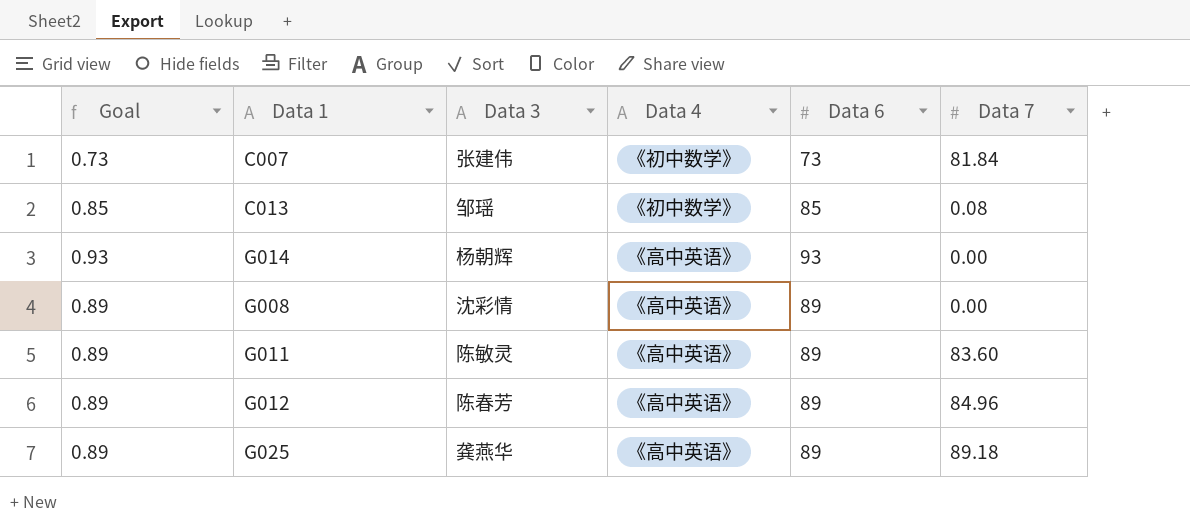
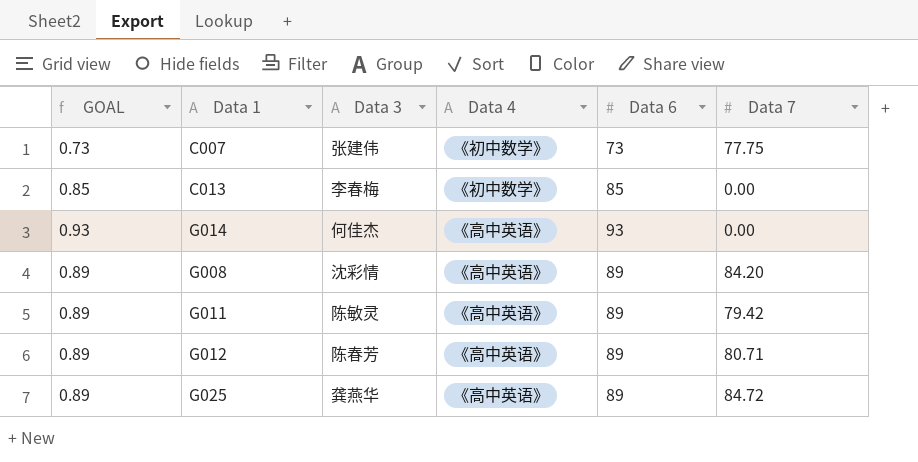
column name: Goal -> GOAL
C007 | Data 7: 81.84 -> 77.75
C013 | Data 3: 邹瑶 -> 李春梅
C013 | Data 7: 0.08 -> 0.00
G014 | Data 3: 杨朝辉 -> 何佳杰
G008 | Data 7: 0.00 -> 84.20
G011 | Data 7: 83.60 -> 79.42
G012 | Data 7: 84.96 -> 80.71
G025 | Data 7: 89.18 -> 84.72

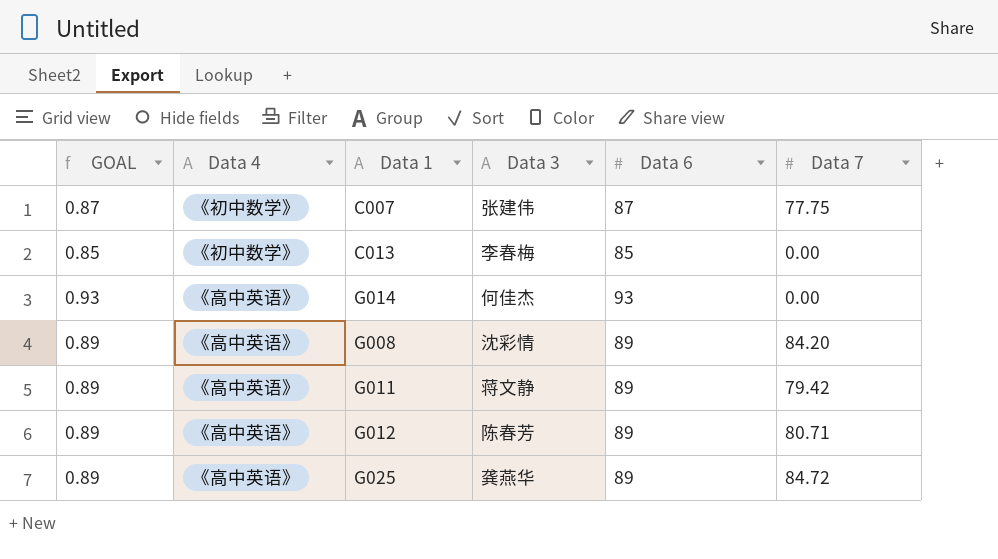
column Data 4 | position: 4 -> 2
C007 | GOAL: 0.73 -> 0.87
C007 | Data 6: 73 -> 87
G011 | Data 3: 陈敏灵 -> 蒋文静

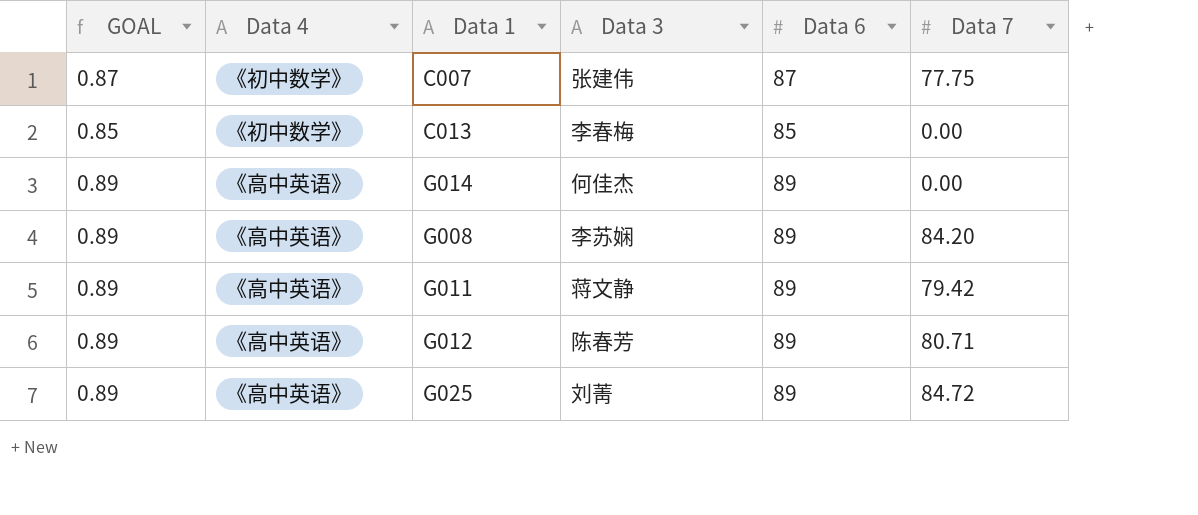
G014 | GOAL: 0.93 -> 0.89
G014 | Data 6: 93 -> 89
G008 | Data 3: 沈彩情 -> 李苏娴
G025 | Data 3: 龚燕华 -> 刘菁

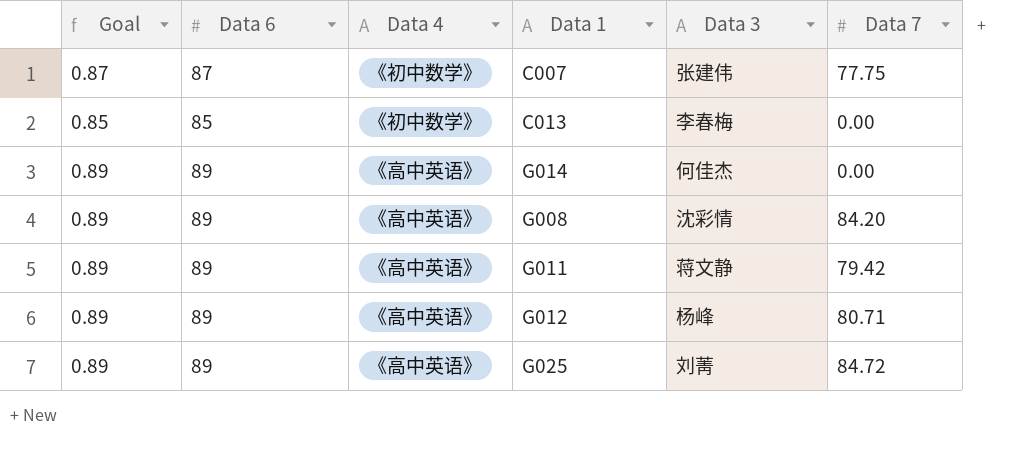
column name: GOAL -> Goal
column Data 6 | position: 5 -> 2
G008 | Data 3: 李苏娴 -> 沈彩情
G012 | Data 3: 陈春芳 -> 杨峰

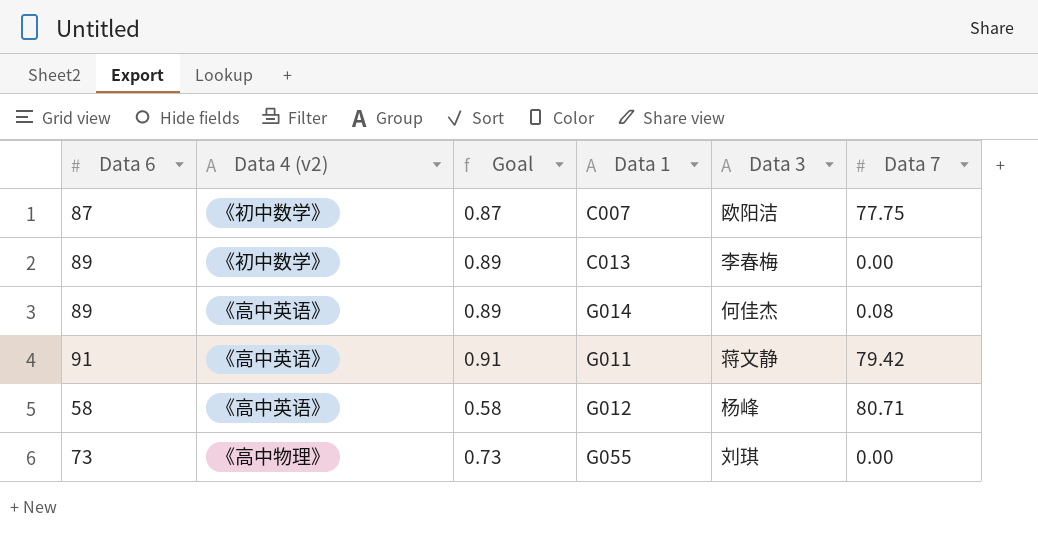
column name: Data 4 -> Data 4 (v2)
column Goal | position: 1 -> 3
row G008: 0.89 | 89 | 《高中英语》 | 沈彩情 | 84.20 -> none
row G025: 0.89 | 89 | 《高中英语》 | 刘菁 | 84.72 -> none
C007 | Data 3: 张建伟 -> 欧阳洁
C013 | Data 6: 85 -> 89
C013 | Goal: 0.85 -> 0.89
G014 | Data 7: 0.00 -> 0.08
G011 | Data 6: 89 -> 91
G011 | Goal: 0.89 -> 0.91
G012 | Data 6: 89 -> 58
G012 | Goal: 0.89 -> 0.58
row G055: none -> 73 | 《高中物理》 | 0.73 | 刘琪 | 0.00

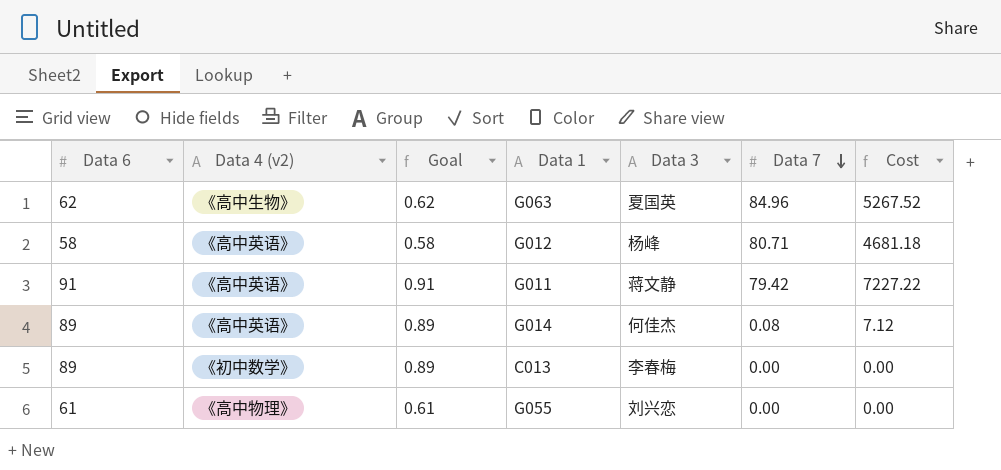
row order: none -> Data 7 descending
column Cost | formula: none -> [Data 6] * [Data 7]
row C007: 87 | 《初中数学》 | 0.87 | 欧阳洁 | 77.75 -> none
row G063: none -> 62 | 《高中生物》 | 0.62 | 夏国英 | 84.96 | 5267.52
G055 | Data 6: 73 -> 61
G055 | Goal: 0.73 -> 0.61
G055 | Data 3: 刘琪 -> 刘兴恋

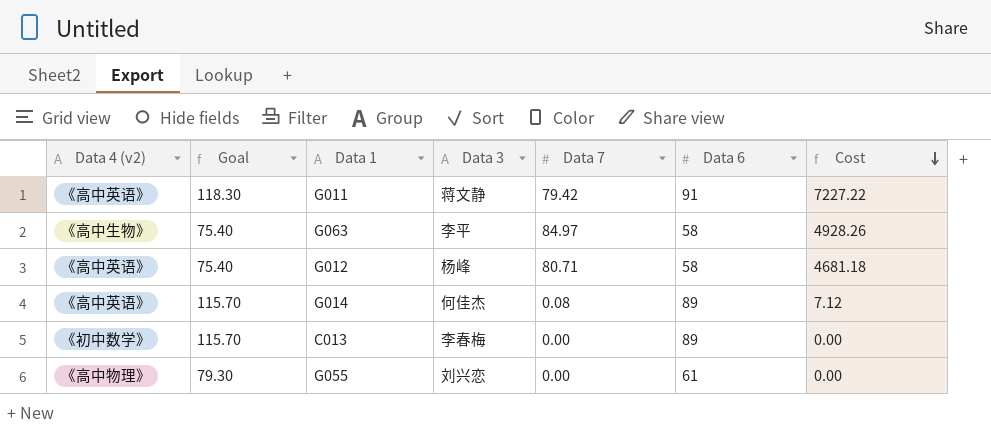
row order: Data 7 descending -> Cost descending
column Goal | formula: [Data 6] * 0.01 -> [Data 6] * 1.3
column Data 6 | position: 1 -> 6
G063 | Data 3: 夏国英 -> 李平
G063 | Data 7: 84.96 -> 84.97
G063 | Data 6: 62 -> 58
G063 | Cost: 5267.52 -> 4928.26

